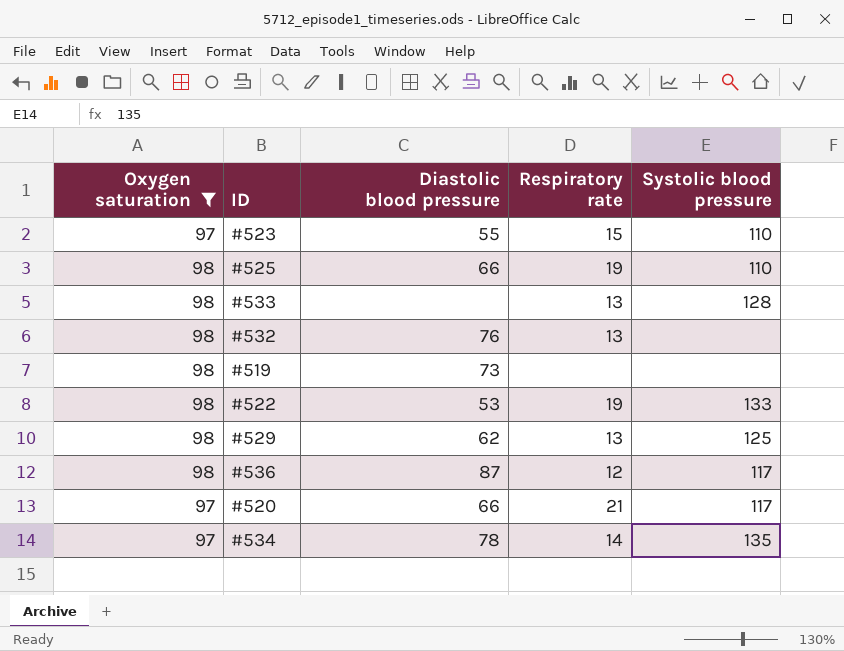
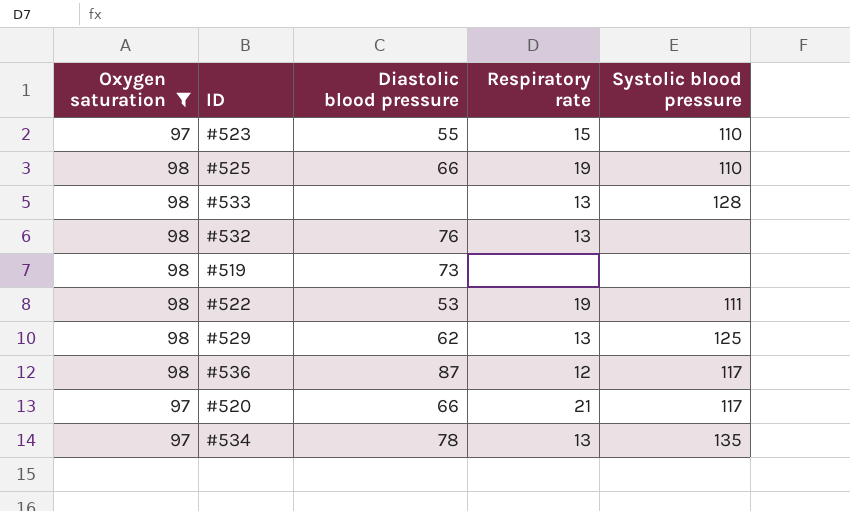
#522 | Systolic blood pressure: 133 -> 111
#534 | Respiratory rate: 14 -> 13

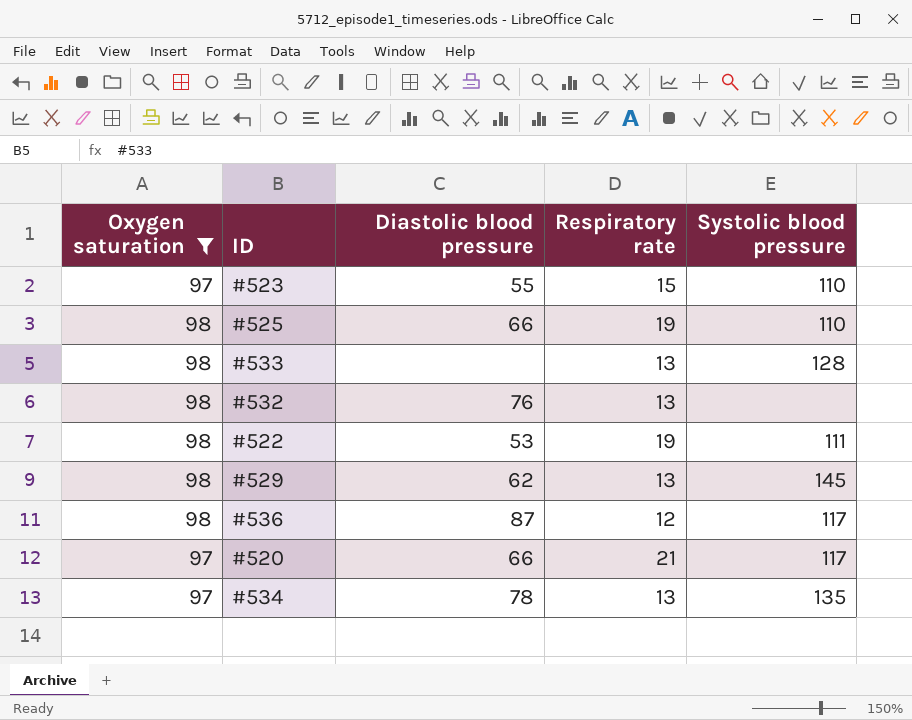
row #519: 98 | 73 | none | none -> none
#529 | Systolic blood pressure: 125 -> 145

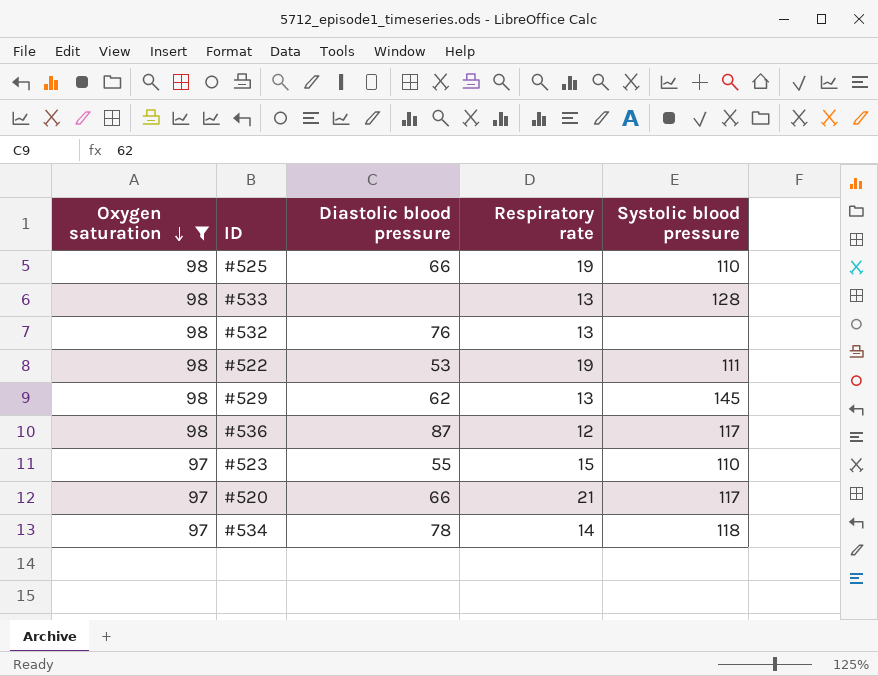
row order: none -> Oxygen saturation descending
#534 | Respiratory rate: 13 -> 14
#534 | Systolic blood pressure: 135 -> 118

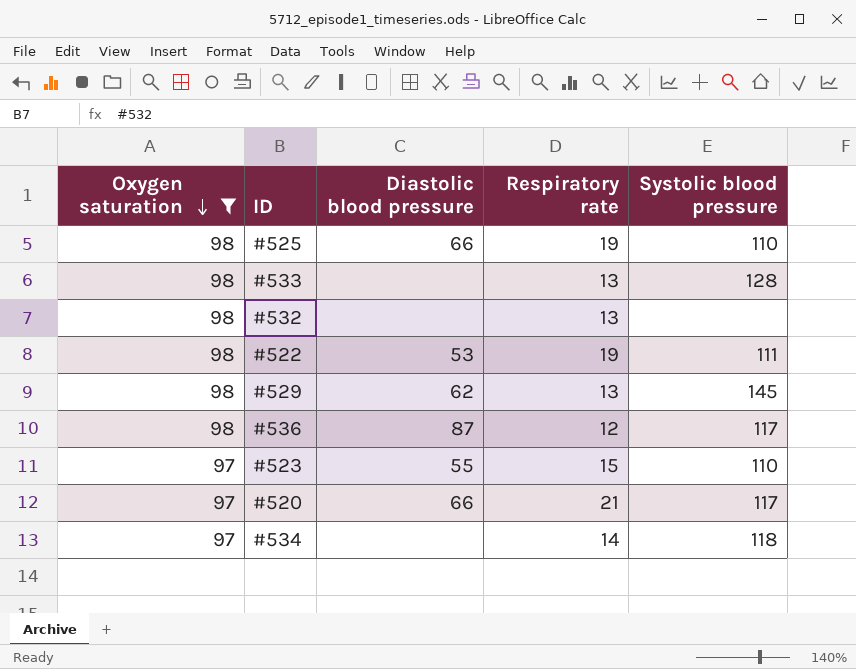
#532 | Diastolic blood pressure: 76 -> none
#534 | Diastolic blood pressure: 78 -> none

